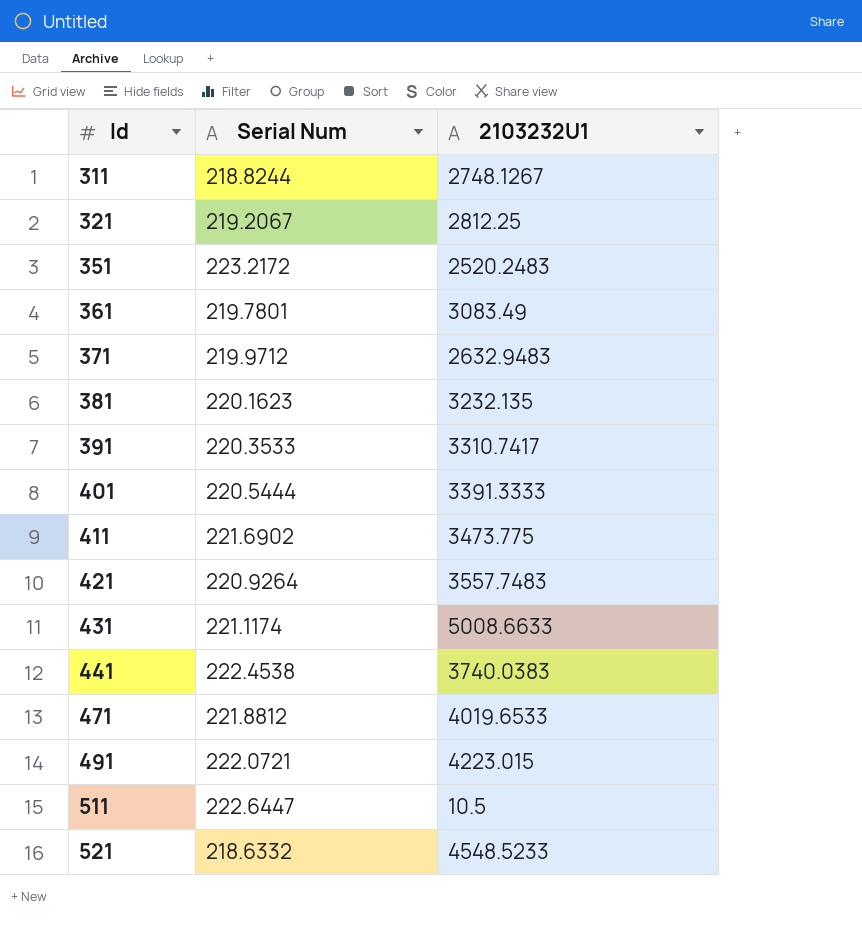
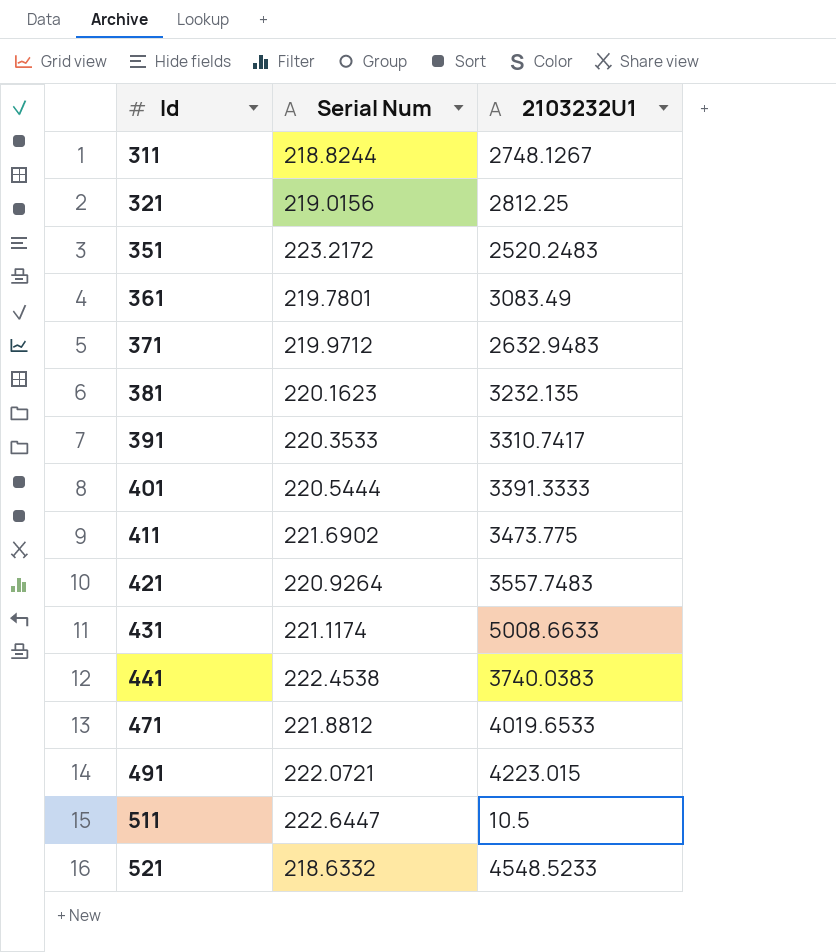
321 | Serial Num: 219.2067 -> 219.0156

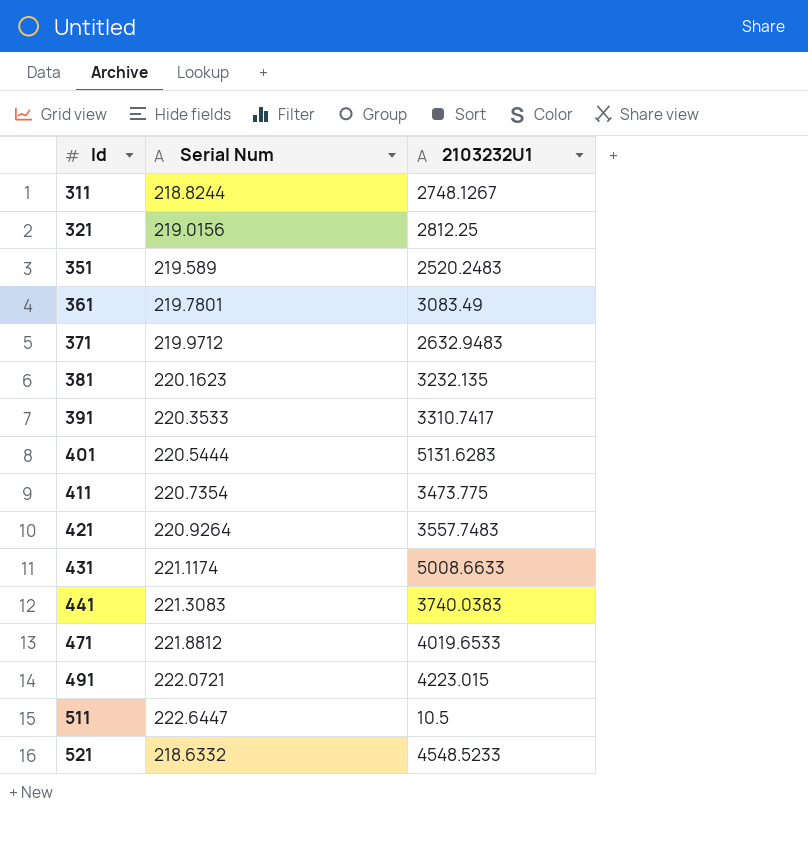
351 | Serial Num: 223.2172 -> 219.589
401 | 2103232U1: 3391.3333 -> 5131.6283
411 | Serial Num: 221.6902 -> 220.7354
441 | Serial Num: 222.4538 -> 221.3083

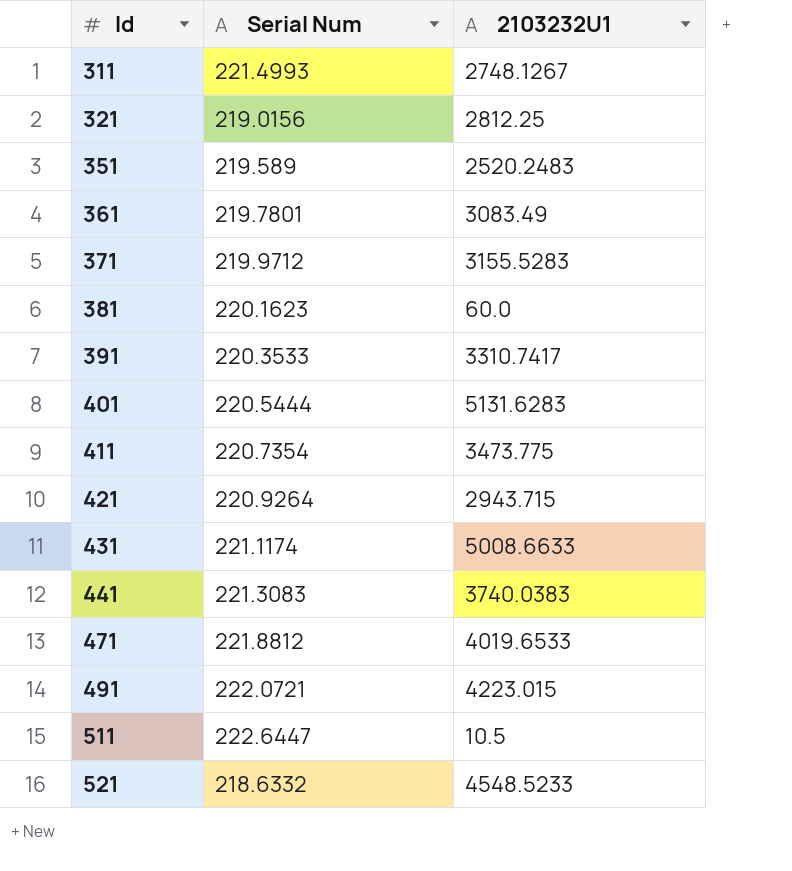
311 | Serial Num: 218.8244 -> 221.4993
371 | 2103232U1: 2632.9483 -> 3155.5283
381 | 2103232U1: 3232.135 -> 60.0
421 | 2103232U1: 3557.7483 -> 2943.715

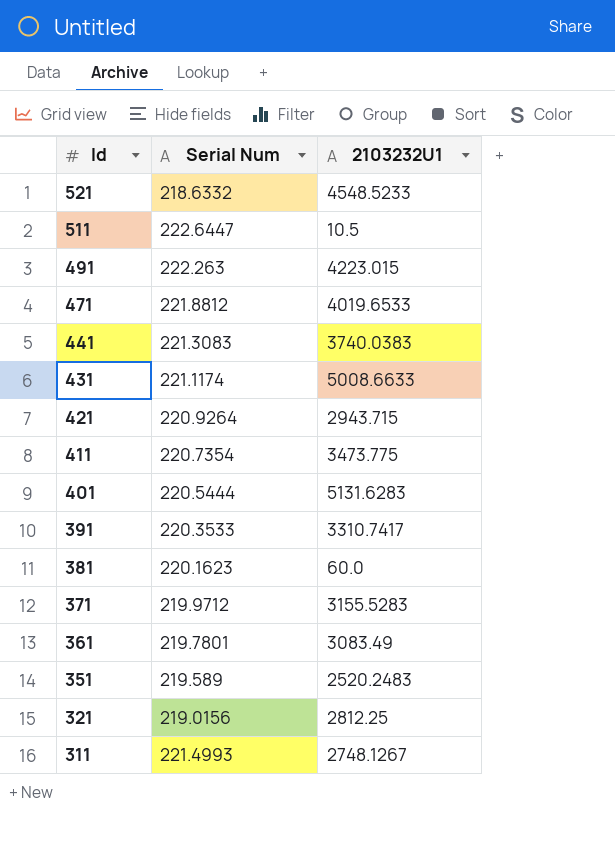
row order: Id ascending -> Id descending
491 | Serial Num: 222.0721 -> 222.263

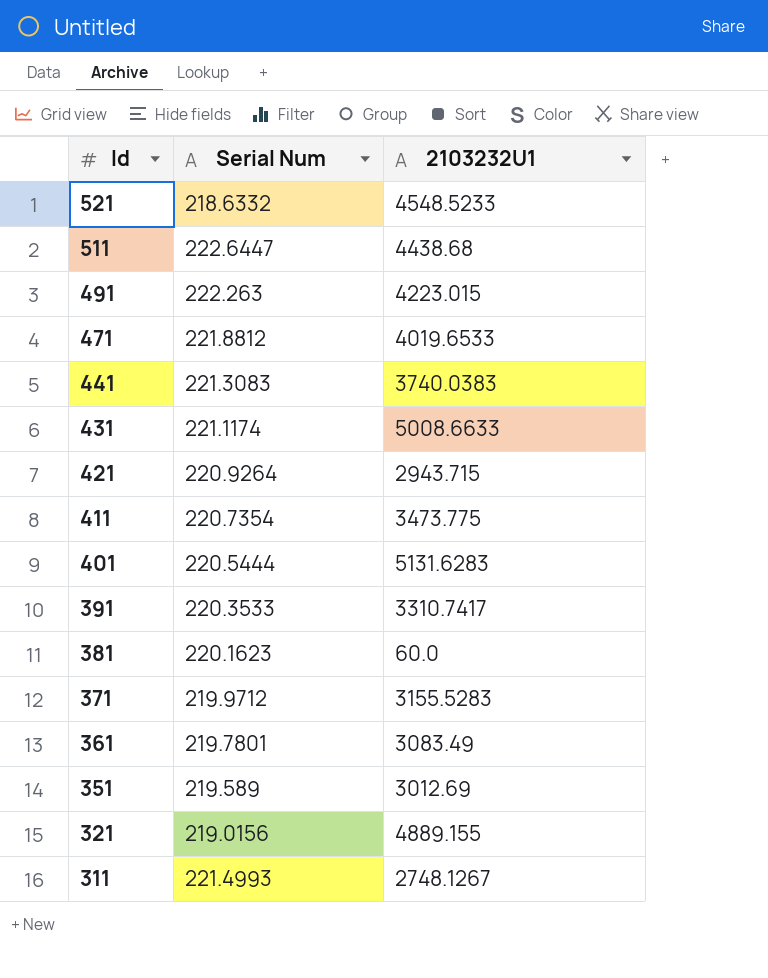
511 | 2103232U1: 10.5 -> 4438.68
351 | 2103232U1: 2520.2483 -> 3012.69
321 | 2103232U1: 2812.25 -> 4889.155

